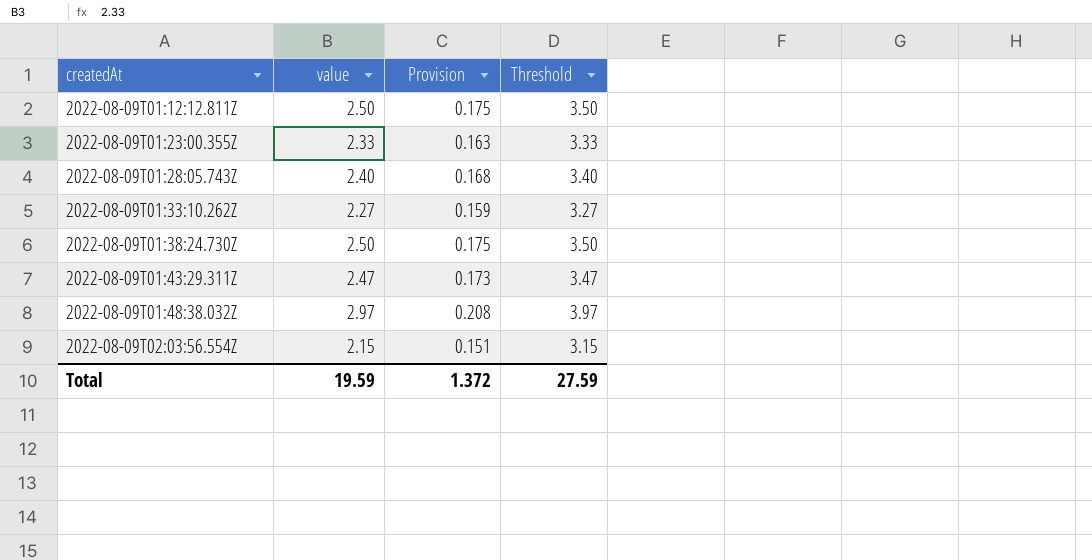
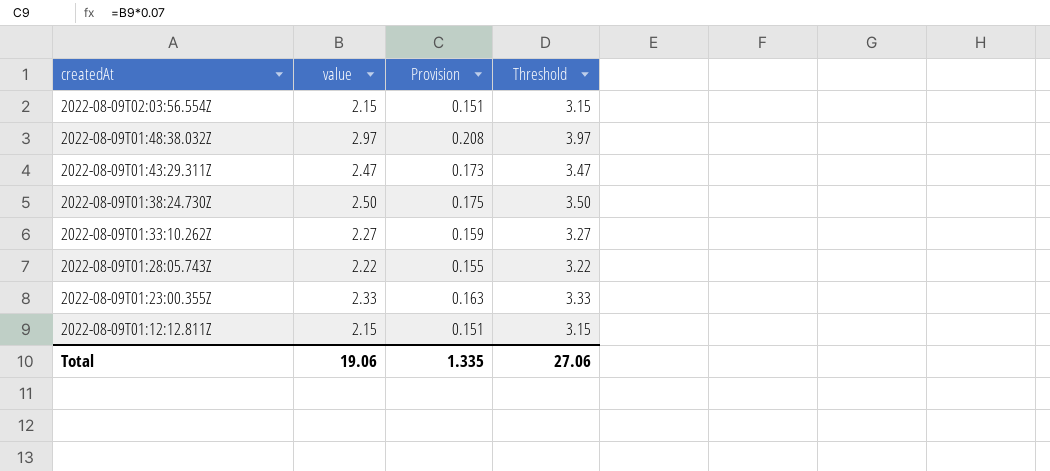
row order: createdAt ascending -> createdAt descending
2022-08-09T01:28:05.743Z | value: 2.40 -> 2.22
2022-08-09T01:28:05.743Z | Provision: 0.168 -> 0.155
2022-08-09T01:28:05.743Z | Threshold: 3.40 -> 3.22
2022-08-09T01:12:12.811Z | value: 2.50 -> 2.15
2022-08-09T01:12:12.811Z | Provision: 0.175 -> 0.151
2022-08-09T01:12:12.811Z | Threshold: 3.50 -> 3.15
Total | value: 19.59 -> 19.06
Total | Provision: 1.372 -> 1.335
Total | Threshold: 27.59 -> 27.06

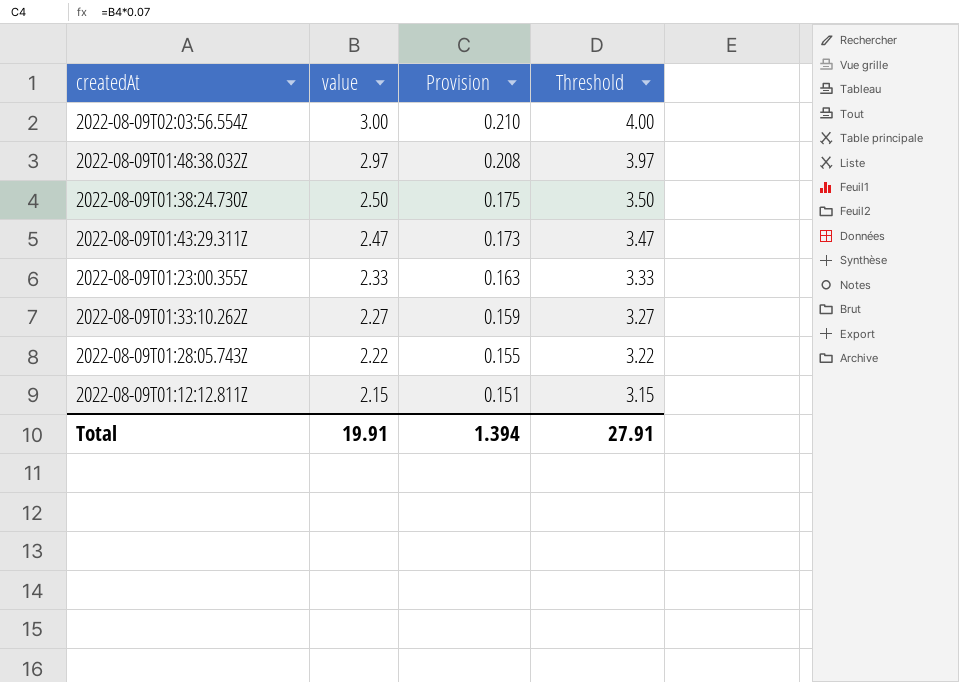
row order: createdAt descending -> value descending
2022-08-09T02:03:56.554Z | value: 2.15 -> 3.00
2022-08-09T02:03:56.554Z | Provision: 0.151 -> 0.210
2022-08-09T02:03:56.554Z | Threshold: 3.15 -> 4.00
Total | value: 19.06 -> 19.91
Total | Provision: 1.335 -> 1.394
Total | Threshold: 27.06 -> 27.91

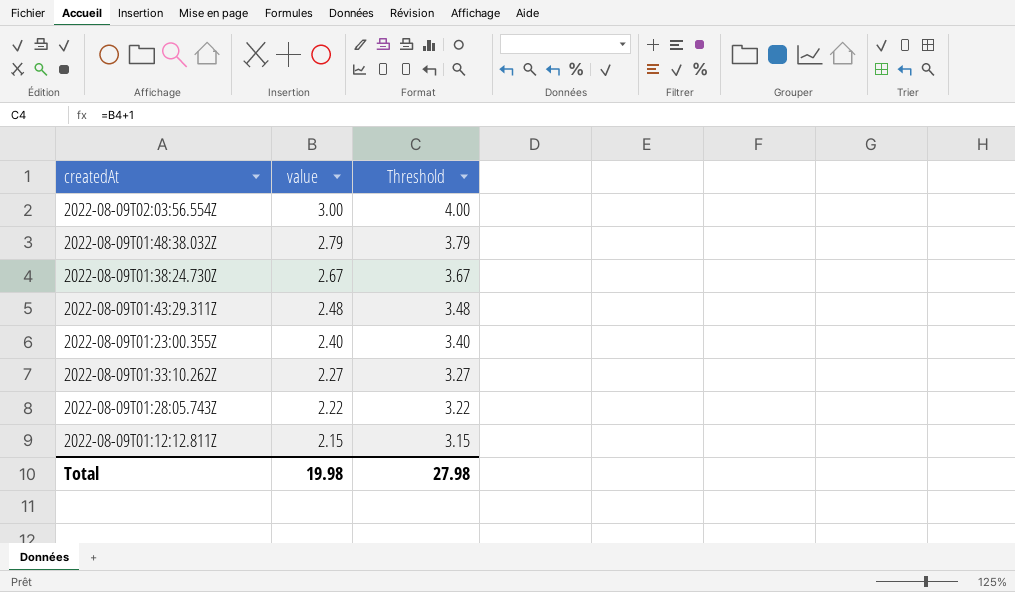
column Provision | formula: [value] * 0.07 -> none
2022-08-09T01:48:38.032Z | value: 2.97 -> 2.79
2022-08-09T01:48:38.032Z | Threshold: 3.97 -> 3.79
2022-08-09T01:38:24.730Z | value: 2.50 -> 2.67
2022-08-09T01:38:24.730Z | Threshold: 3.50 -> 3.67
2022-08-09T01:43:29.311Z | value: 2.47 -> 2.48
2022-08-09T01:43:29.311Z | Threshold: 3.47 -> 3.48
2022-08-09T01:23:00.355Z | value: 2.33 -> 2.40
2022-08-09T01:23:00.355Z | Threshold: 3.33 -> 3.40
Total | value: 19.91 -> 19.98
Total | Threshold: 27.91 -> 27.98

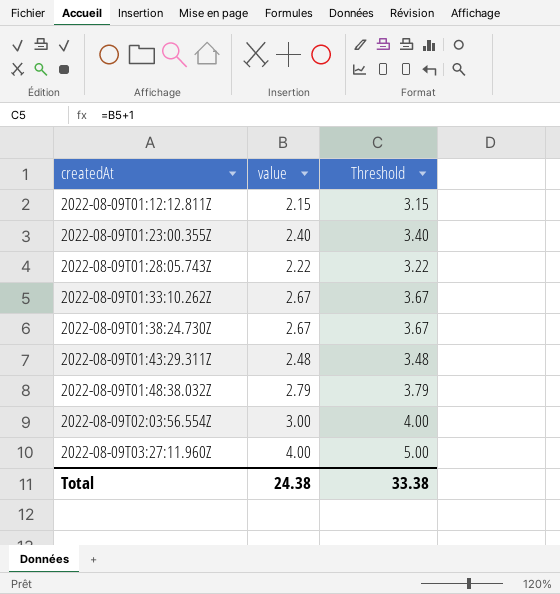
row order: value descending -> createdAt ascending
2022-08-09T01:33:10.262Z | value: 2.27 -> 2.67
2022-08-09T01:33:10.262Z | Threshold: 3.27 -> 3.67
row 2022-08-09T03:27:11.960Z: none -> 4.00 | 5.00
Total | value: 19.98 -> 24.38
Total | Threshold: 27.98 -> 33.38

